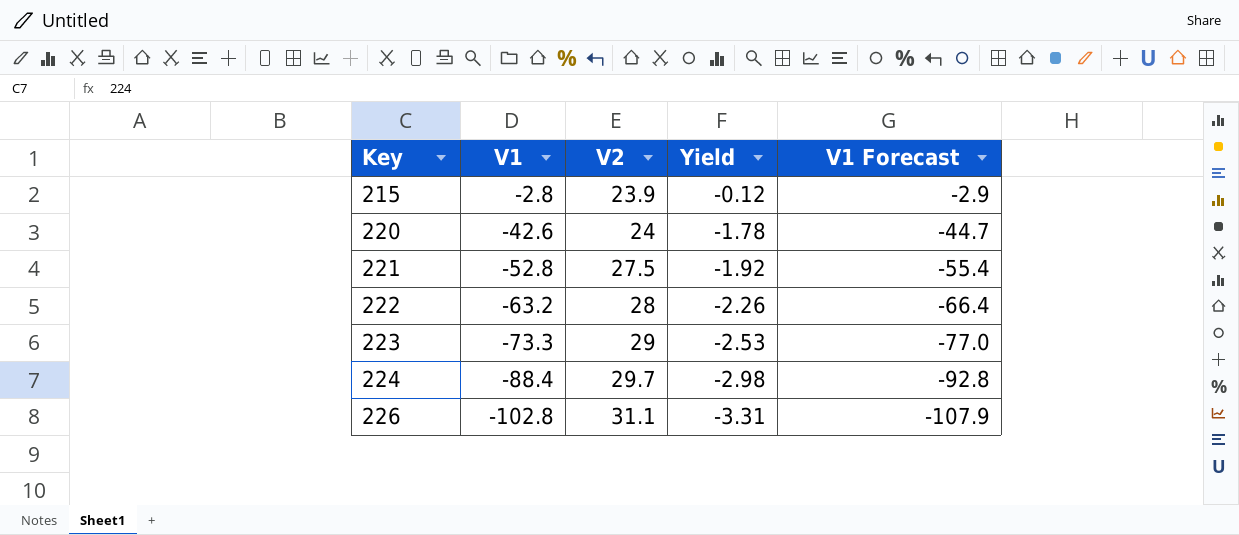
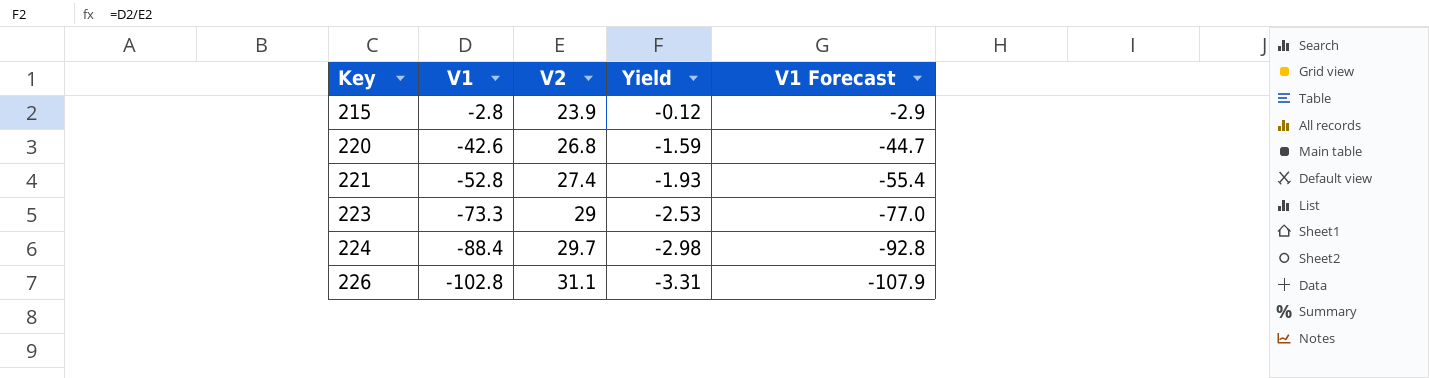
row 222: -63.2 | 28 | -2.26 | -66.4 -> none
220 | V2: 24 -> 26.8
220 | Yield: -1.78 -> -1.59
221 | V2: 27.5 -> 27.4
221 | Yield: -1.92 -> -1.93

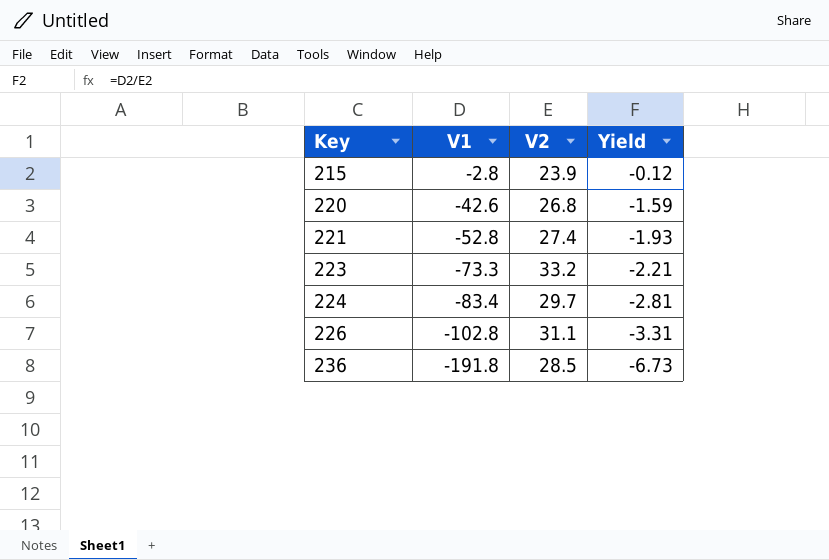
column V1 Forecast | formula: [V1] * 1.05 -> none
223 | V2: 29 -> 33.2
223 | Yield: -2.53 -> -2.21
224 | V1: -88.4 -> -83.4
224 | Yield: -2.98 -> -2.81
row 236: none -> -191.8 | 28.5 | -6.73

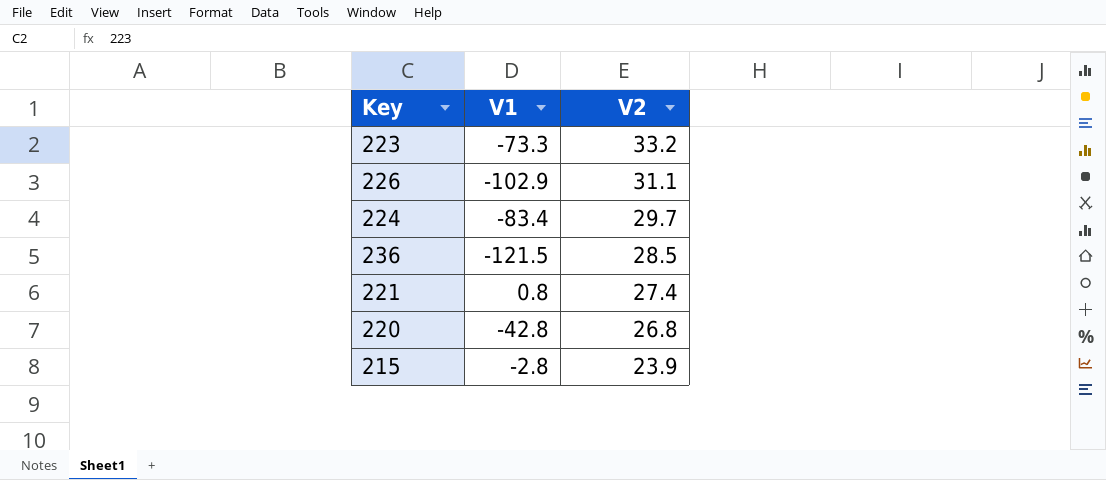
row order: Key ascending -> V2 descending
column Yield | formula: [V1] / [V2] -> none
226 | V1: -102.8 -> -102.9
236 | V1: -191.8 -> -121.5
221 | V1: -52.8 -> 0.8
220 | V1: -42.6 -> -42.8

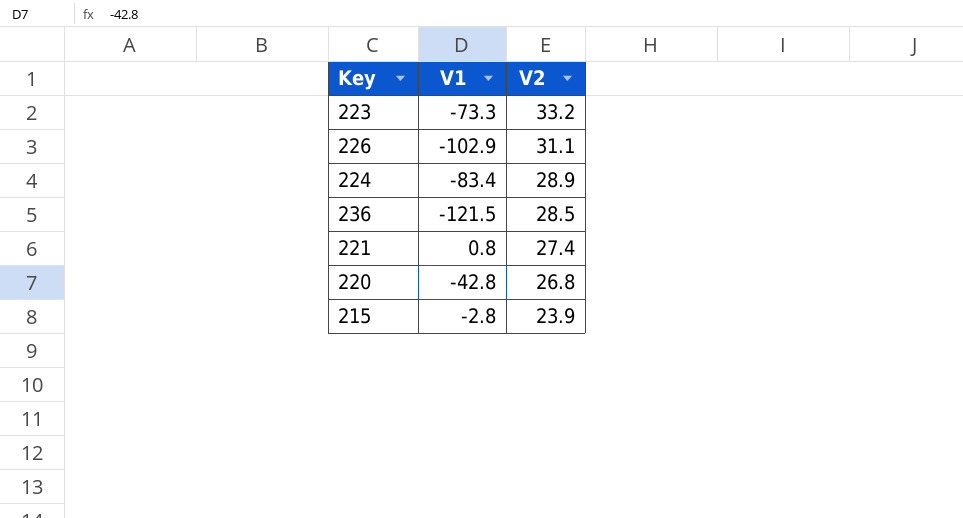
224 | V2: 29.7 -> 28.9

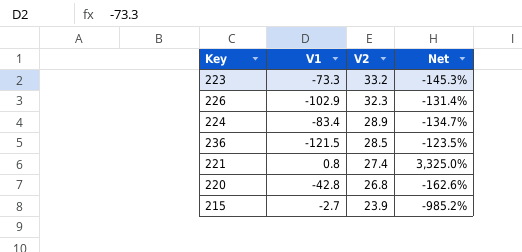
column Net | formula: none -> ([V2] - [V1]) / [V1]
226 | V2: 31.1 -> 32.3
215 | V1: -2.8 -> -2.7

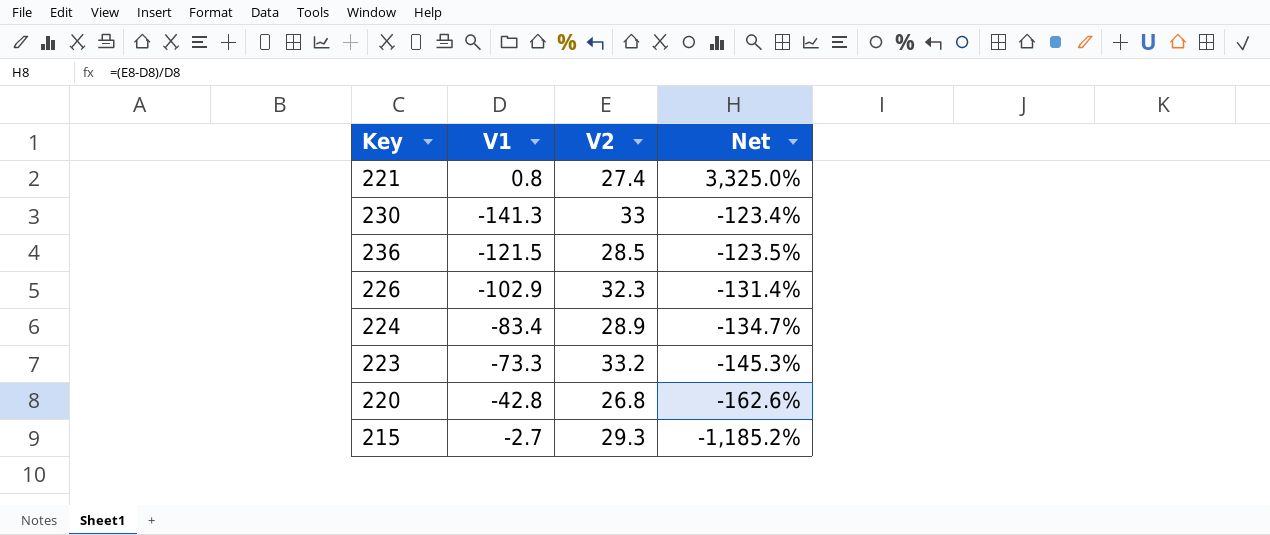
row order: V2 descending -> Net descending
row 230: none -> -141.3 | 33 | -123.4%
215 | V2: 23.9 -> 29.3
215 | Net: -985.2% -> -1,185.2%

